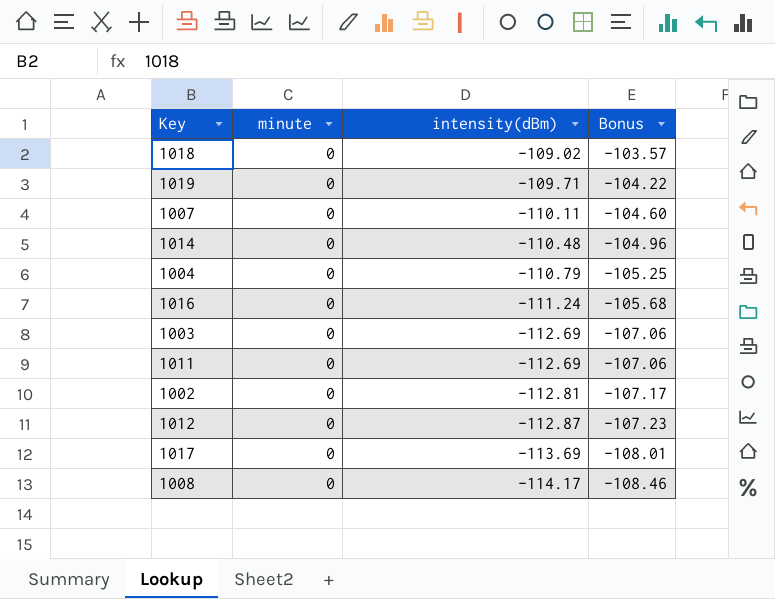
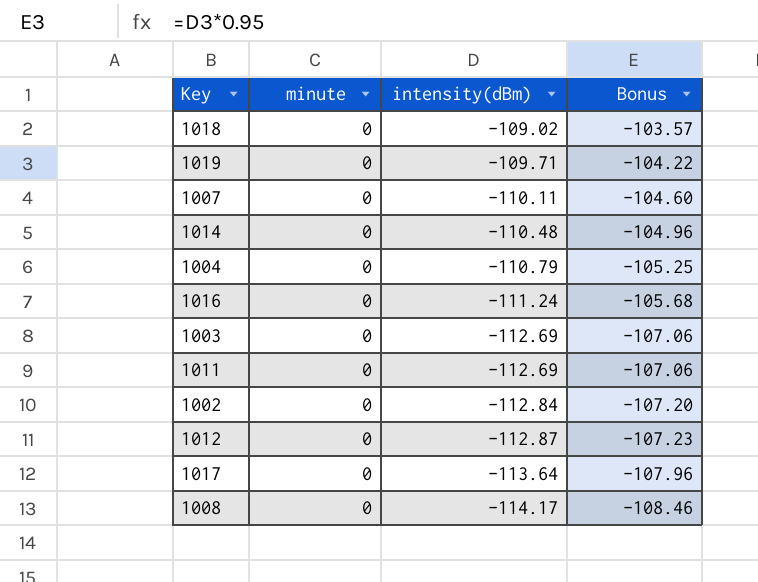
1002 | intensity(dBm): -112.81 -> -112.84
1002 | Bonus: -107.17 -> -107.20
1017 | intensity(dBm): -113.69 -> -113.64
1017 | Bonus: -108.01 -> -107.96

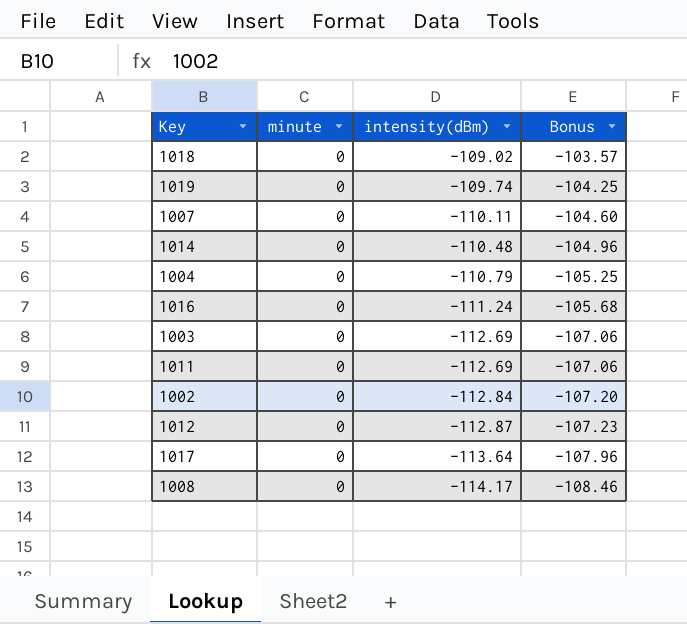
1019 | intensity(dBm): -109.71 -> -109.74
1019 | Bonus: -104.22 -> -104.25

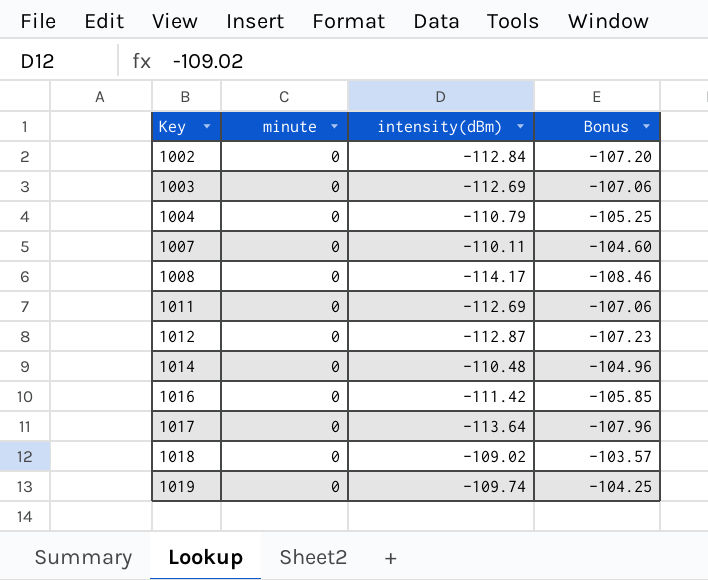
row order: intensity(dBm) descending -> Key ascending
1016 | intensity(dBm): -111.24 -> -111.42
1016 | Bonus: -105.68 -> -105.85

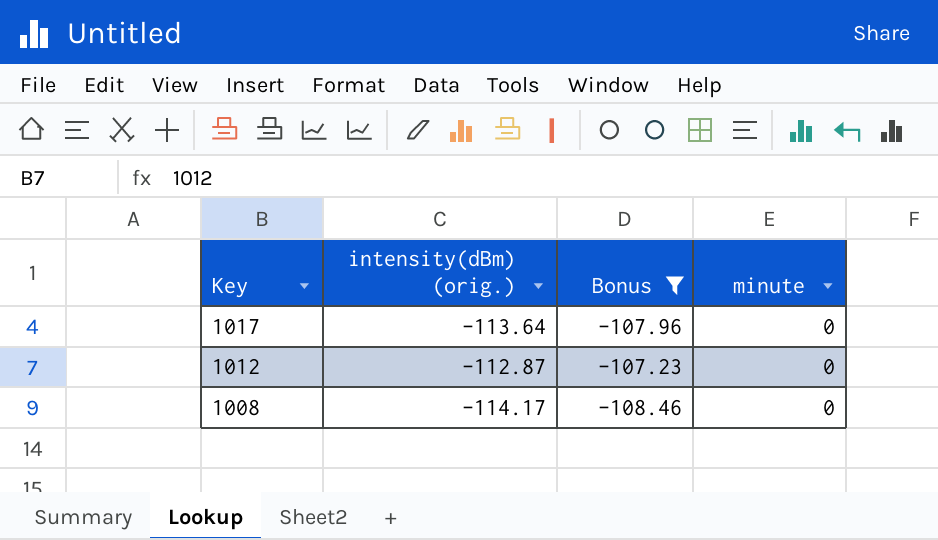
filter: none -> Bonus <= -107.23
row order: Key ascending -> Key descending
column name: intensity(dBm) -> intensity(dBm) (orig.)
column minute | position: 2 -> 4

